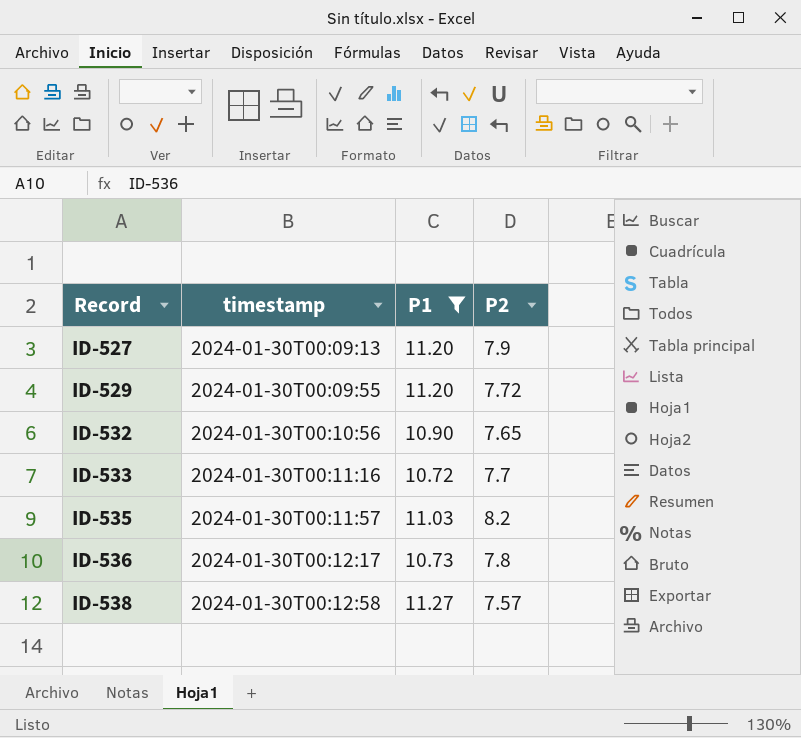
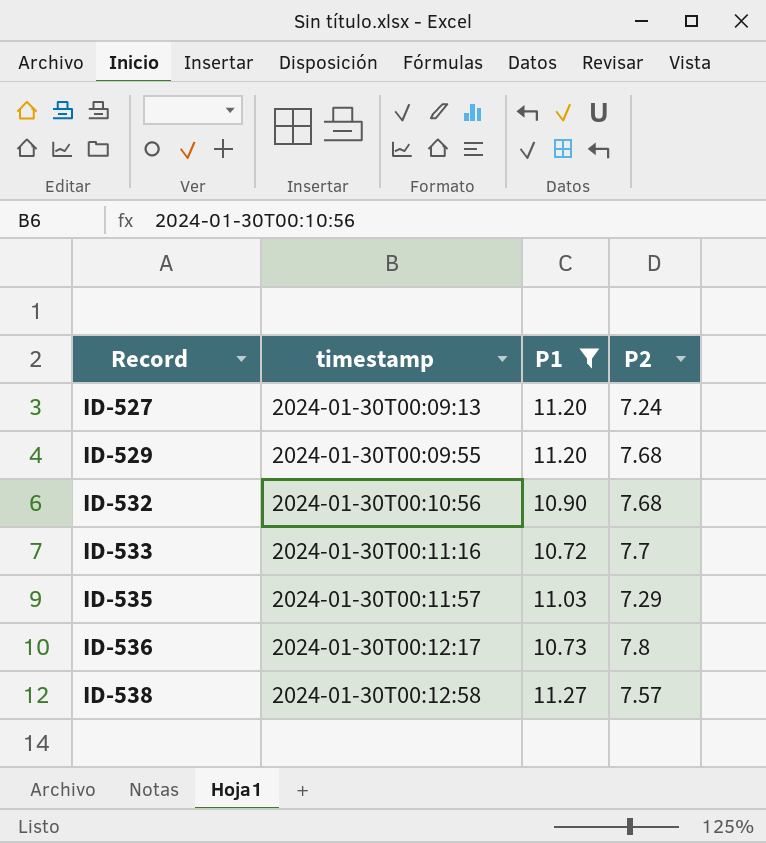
ID-527 | P2: 7.9 -> 7.24
ID-529 | P2: 7.72 -> 7.68
ID-532 | P2: 7.65 -> 7.68
ID-535 | P2: 8.2 -> 7.29

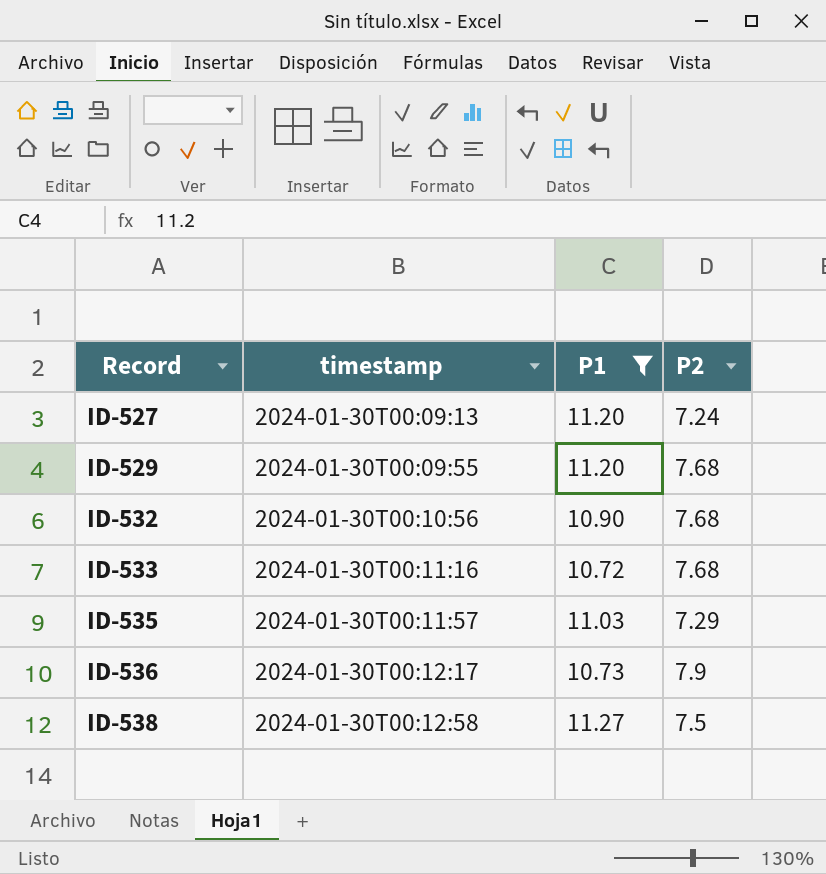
ID-533 | P2: 7.7 -> 7.68
ID-536 | P2: 7.8 -> 7.9
ID-538 | P2: 7.57 -> 7.5

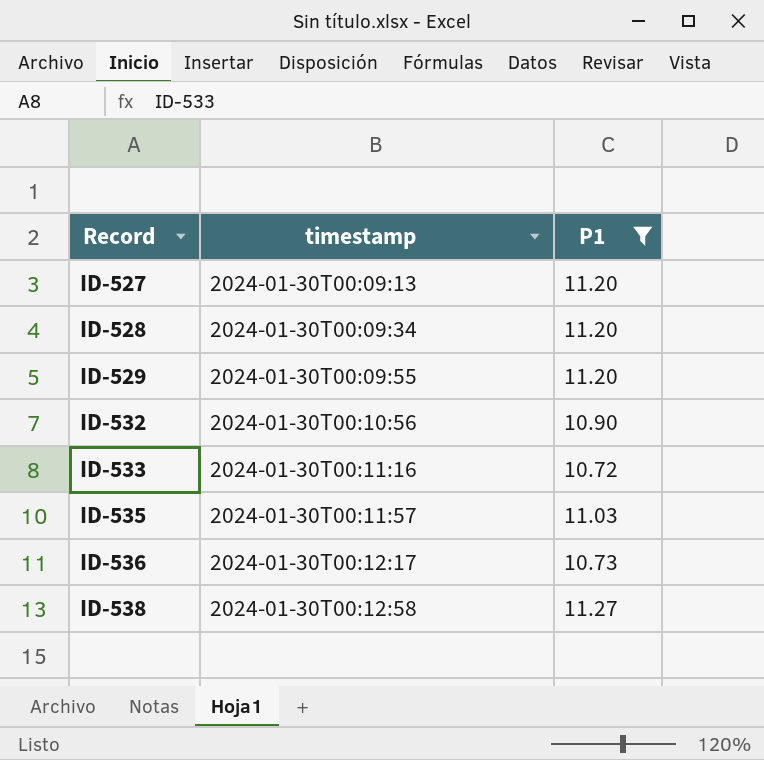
column P2 | position: 4 -> none
row ID-528: none -> 2024-01-30T00:09:34 | 11.20

